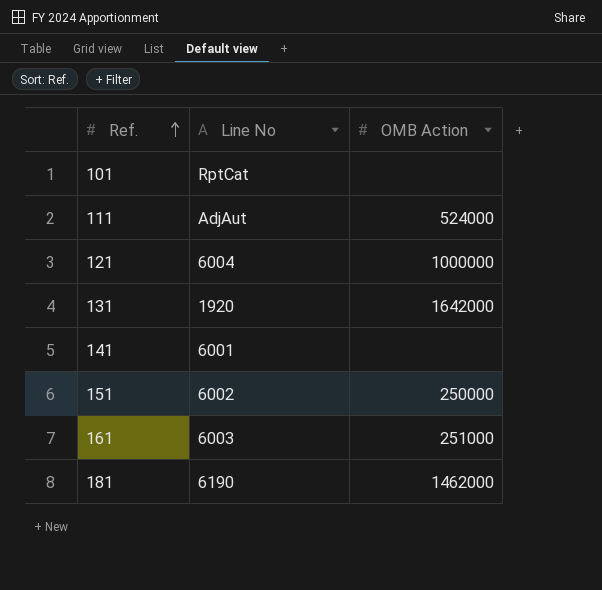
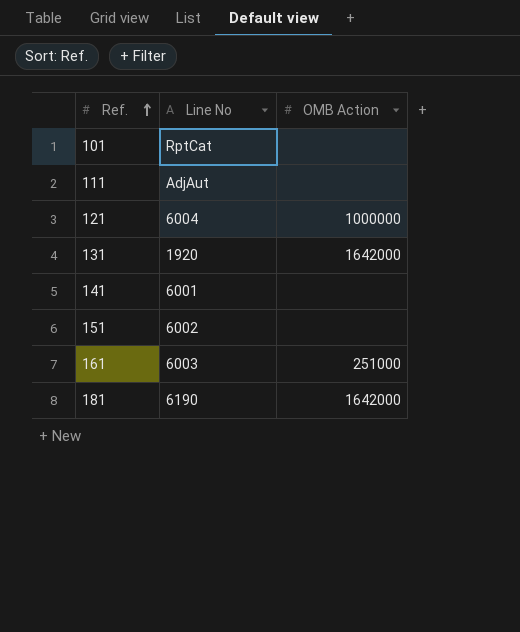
111 | OMB Action: 524000 -> none
151 | OMB Action: 250000 -> none
181 | OMB Action: 1462000 -> 1642000

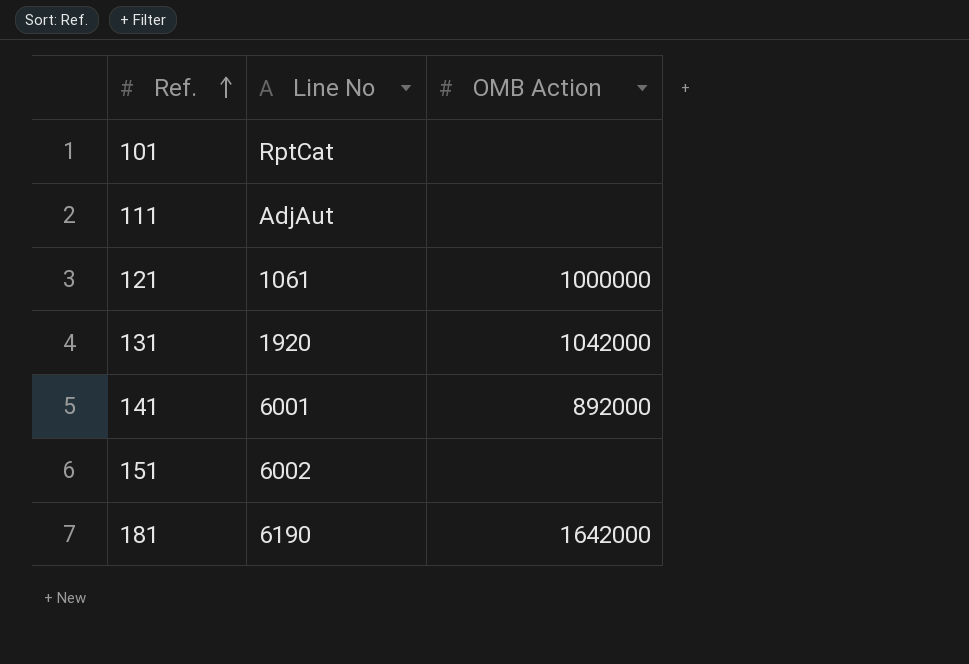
row 161: 6003 | 251000 -> none
121 | Line No: 6004 -> 1061
131 | OMB Action: 1642000 -> 1042000
141 | OMB Action: none -> 892000

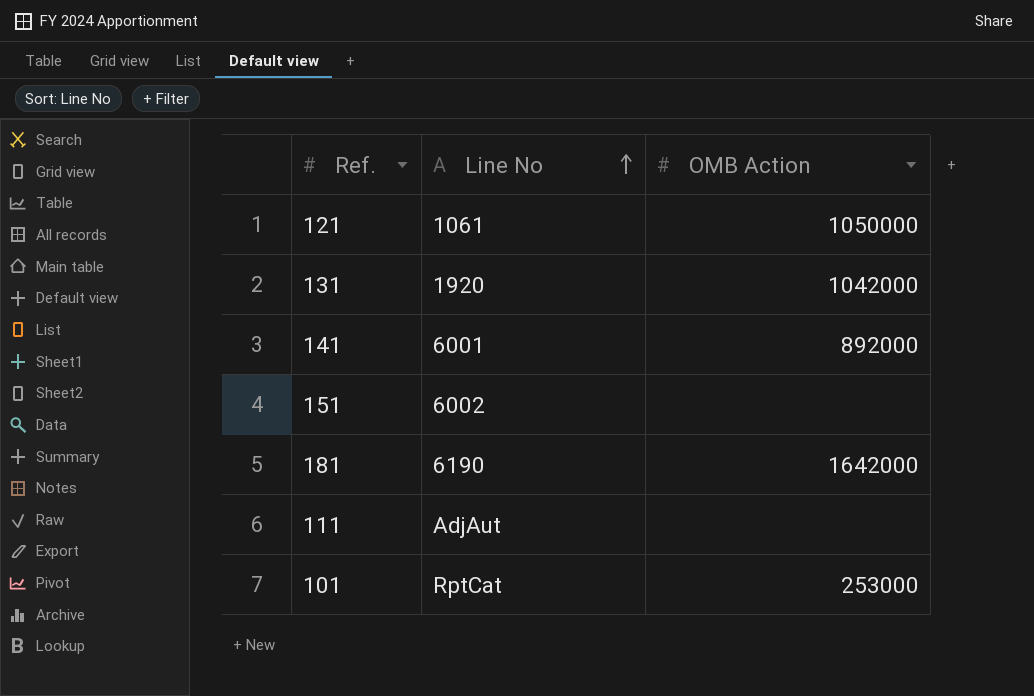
row order: Ref. ascending -> Line No ascending
121 | OMB Action: 1000000 -> 1050000
101 | OMB Action: none -> 253000

